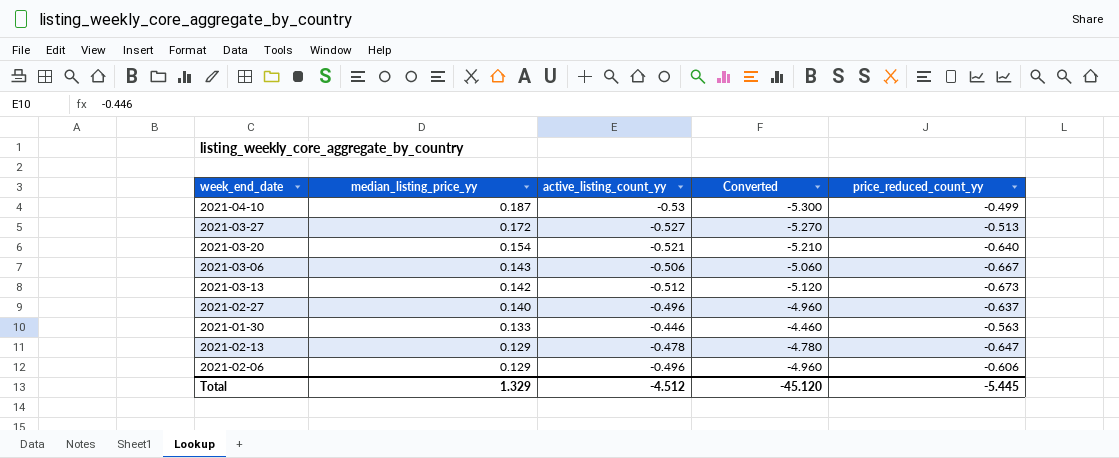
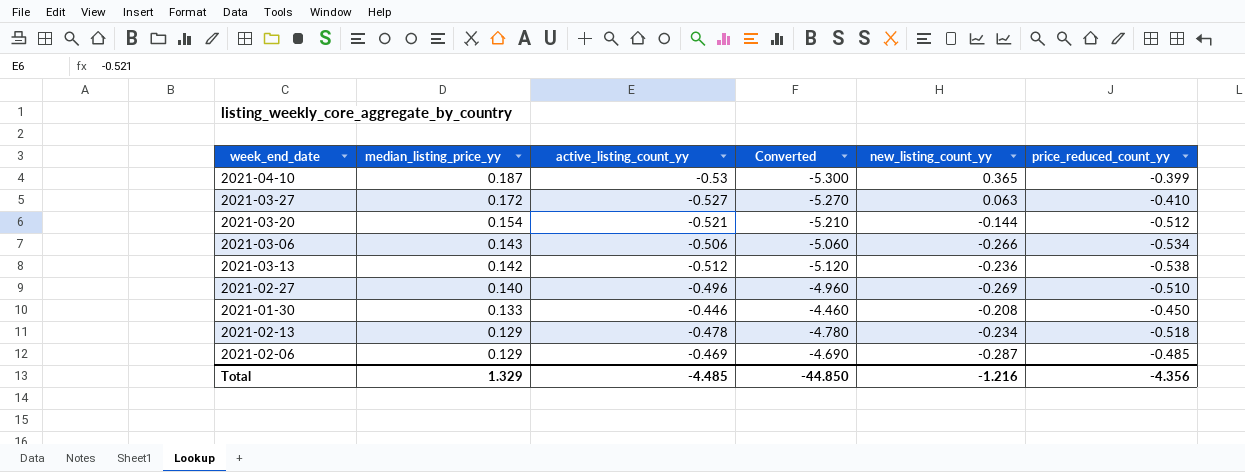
column new_listing_count_yy | position: none -> 5
2021-04-10 | price_reduced_count_yy: -0.499 -> -0.399
2021-03-27 | price_reduced_count_yy: -0.513 -> -0.410
2021-03-20 | price_reduced_count_yy: -0.640 -> -0.512
2021-03-06 | price_reduced_count_yy: -0.667 -> -0.534
2021-03-13 | price_reduced_count_yy: -0.673 -> -0.538
2021-02-27 | price_reduced_count_yy: -0.637 -> -0.510
2021-01-30 | price_reduced_count_yy: -0.563 -> -0.450
2021-02-13 | price_reduced_count_yy: -0.647 -> -0.518
2021-02-06 | active_listing_count_yy: -0.496 -> -0.469
2021-02-06 | Converted: -4.960 -> -4.690
2021-02-06 | price_reduced_count_yy: -0.606 -> -0.485
Total | active_listing_count_yy: -4.512 -> -4.485
Total | Converted: -45.120 -> -44.850
Total | price_reduced_count_yy: -5.445 -> -4.356

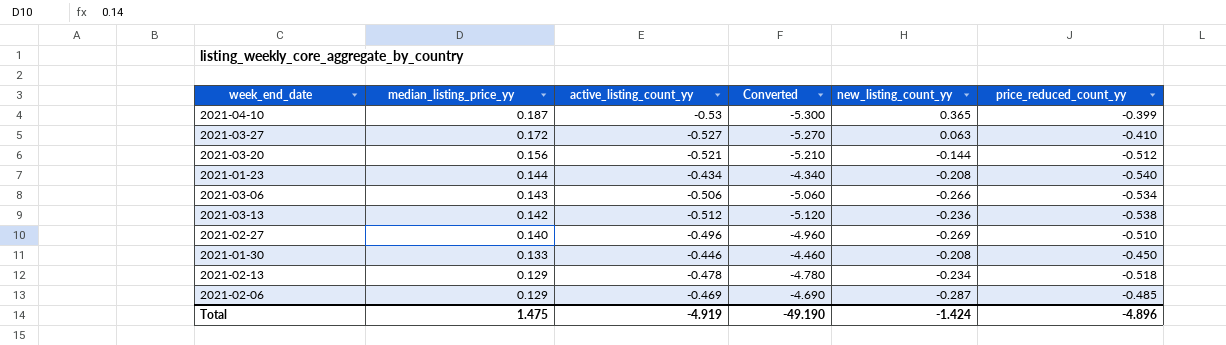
2021-03-20 | median_listing_price_yy: 0.154 -> 0.156
row 2021-01-23: none -> 0.144 | -0.434 | -4.340 | -0.208 | -0.540
Total | median_listing_price_yy: 1.329 -> 1.475
Total | active_listing_count_yy: -4.485 -> -4.919
Total | Converted: -44.850 -> -49.190
Total | new_listing_count_yy: -1.216 -> -1.424
Total | price_reduced_count_yy: -4.356 -> -4.896

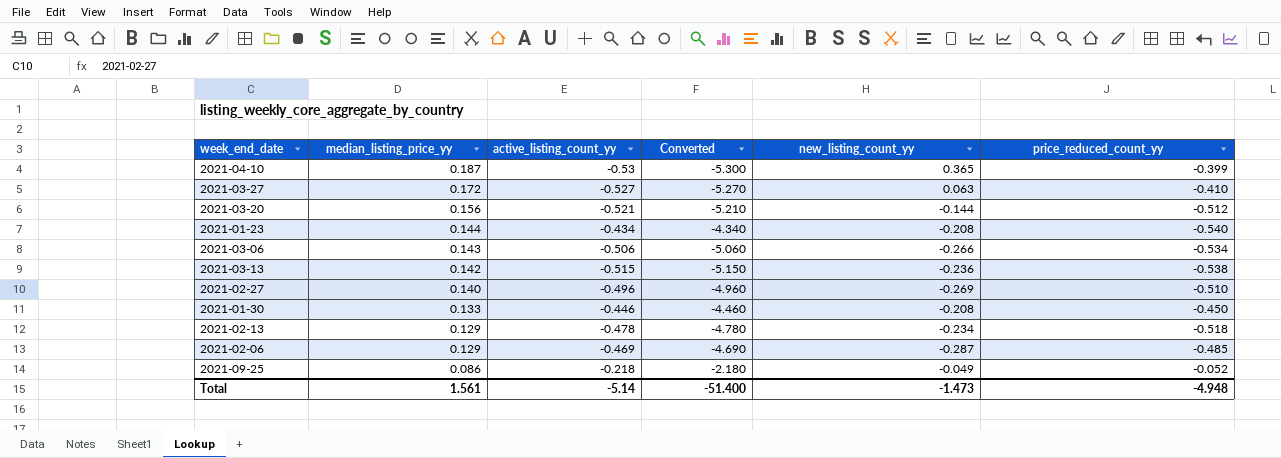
2021-03-13 | active_listing_count_yy: -0.512 -> -0.515
2021-03-13 | Converted: -5.120 -> -5.150
row 2021-09-25: none -> 0.086 | -0.218 | -2.180 | -0.049 | -0.052
Total | median_listing_price_yy: 1.475 -> 1.561
Total | active_listing_count_yy: -4.919 -> -5.14
Total | Converted: -49.190 -> -51.400
Total | new_listing_count_yy: -1.424 -> -1.473
Total | price_reduced_count_yy: -4.896 -> -4.948

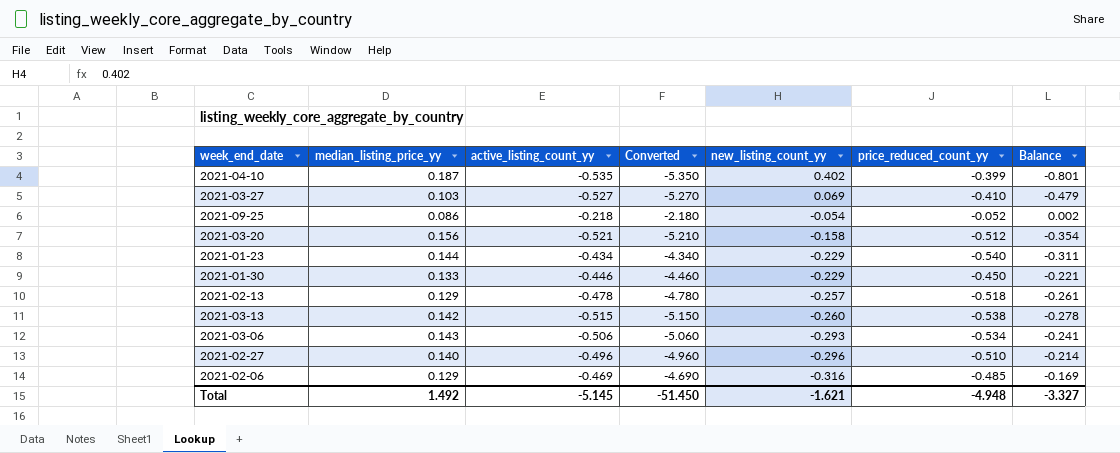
row order: median_listing_price_yy descending -> new_listing_count_yy descending
column Balance | formula: none -> [price_reduced_count_yy] - [new_listing_count_yy]
2021-04-10 | active_listing_count_yy: -0.53 -> -0.535
2021-04-10 | Converted: -5.300 -> -5.350
2021-04-10 | new_listing_count_yy: 0.365 -> 0.402
2021-03-27 | median_listing_price_yy: 0.172 -> 0.103
2021-03-27 | new_listing_count_yy: 0.063 -> 0.069
2021-09-25 | new_listing_count_yy: -0.049 -> -0.054
2021-03-20 | new_listing_count_yy: -0.144 -> -0.158
2021-01-23 | new_listing_count_yy: -0.208 -> -0.229
2021-01-30 | new_listing_count_yy: -0.208 -> -0.229
2021-02-13 | new_listing_count_yy: -0.234 -> -0.257
2021-03-13 | new_listing_count_yy: -0.236 -> -0.260
2021-03-06 | new_listing_count_yy: -0.266 -> -0.293
2021-02-27 | new_listing_count_yy: -0.269 -> -0.296
2021-02-06 | new_listing_count_yy: -0.287 -> -0.316
Total | median_listing_price_yy: 1.561 -> 1.492
Total | active_listing_count_yy: -5.14 -> -5.145
Total | Converted: -51.400 -> -51.450
Total | new_listing_count_yy: -1.473 -> -1.621

